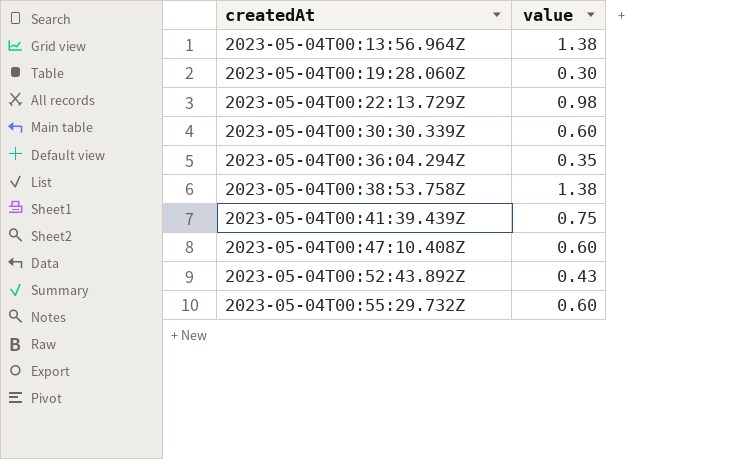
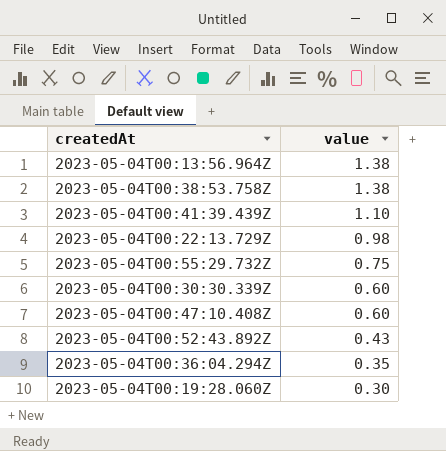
row order: createdAt ascending -> value descending
2023-05-04T00:41:39.439Z | value: 0.75 -> 1.10
2023-05-04T00:55:29.732Z | value: 0.60 -> 0.75

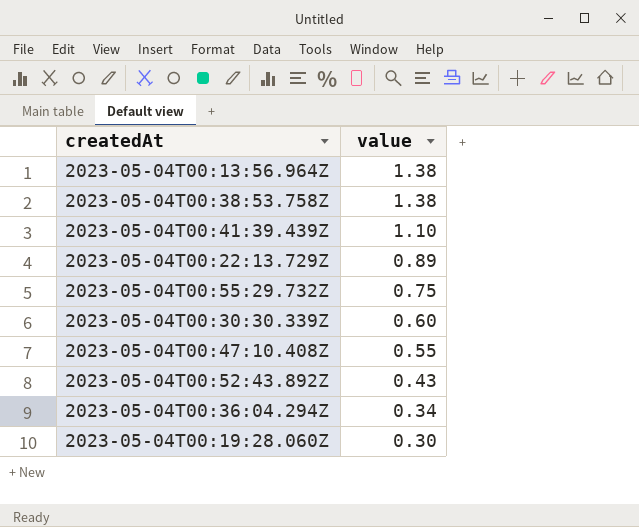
2023-05-04T00:22:13.729Z | value: 0.98 -> 0.89
2023-05-04T00:47:10.408Z | value: 0.60 -> 0.55
2023-05-04T00:36:04.294Z | value: 0.35 -> 0.34

